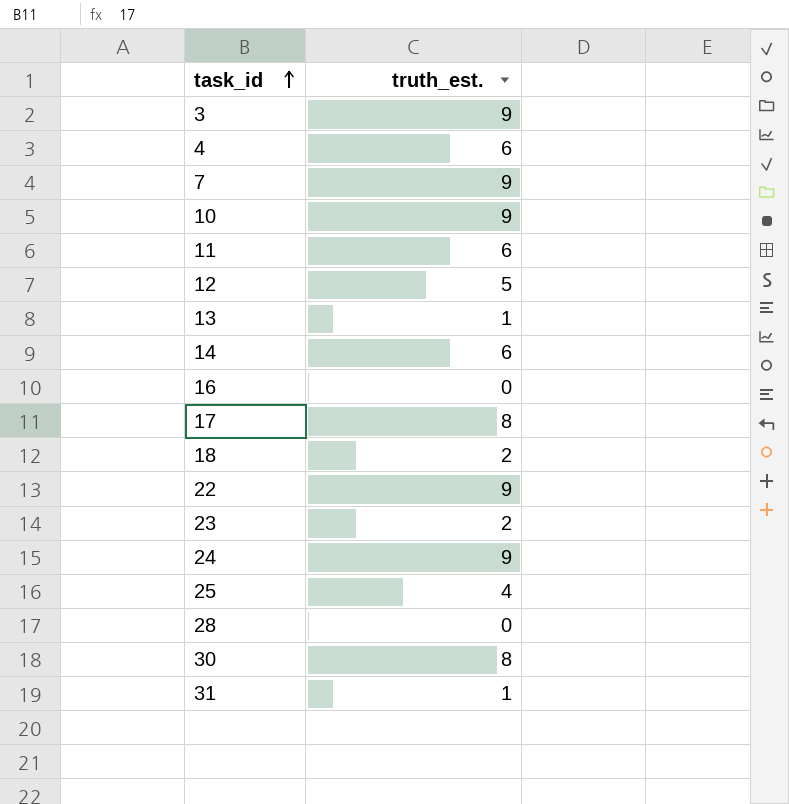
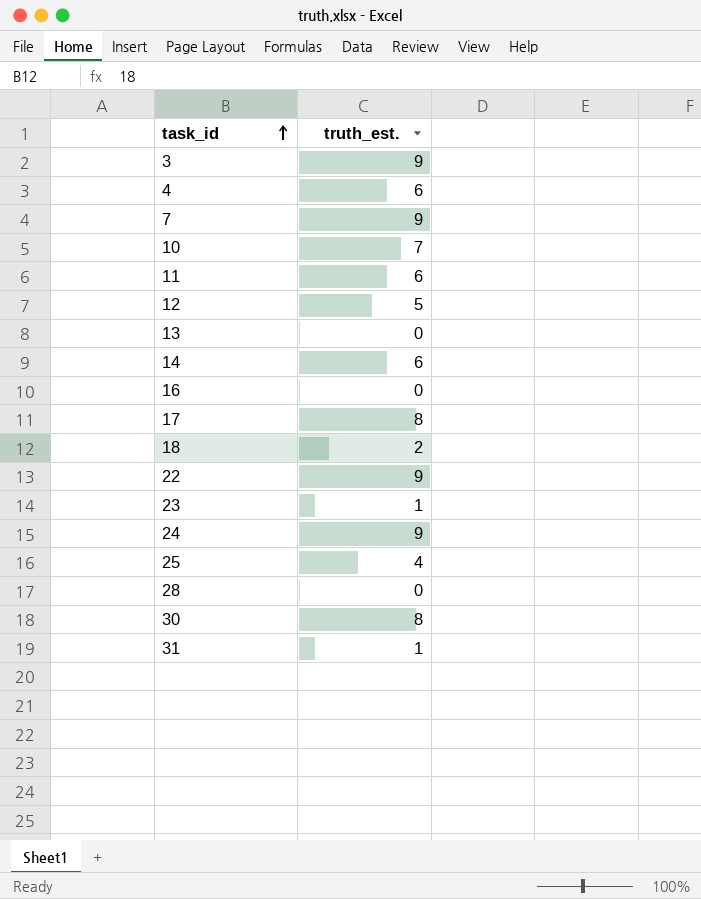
10 | truth_est.: 9 -> 7
13 | truth_est.: 1 -> 0
23 | truth_est.: 2 -> 1

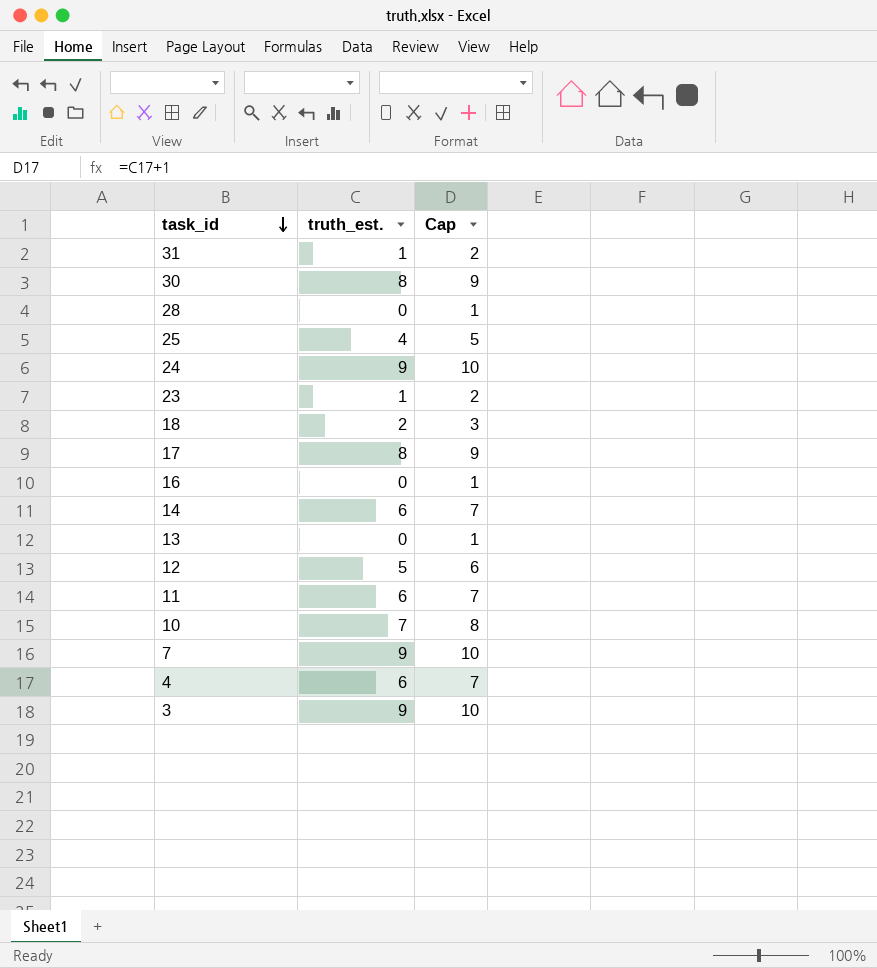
row order: task_id ascending -> task_id descending
column Cap | formula: none -> [truth_est.] + 1
row 22: 9 -> none

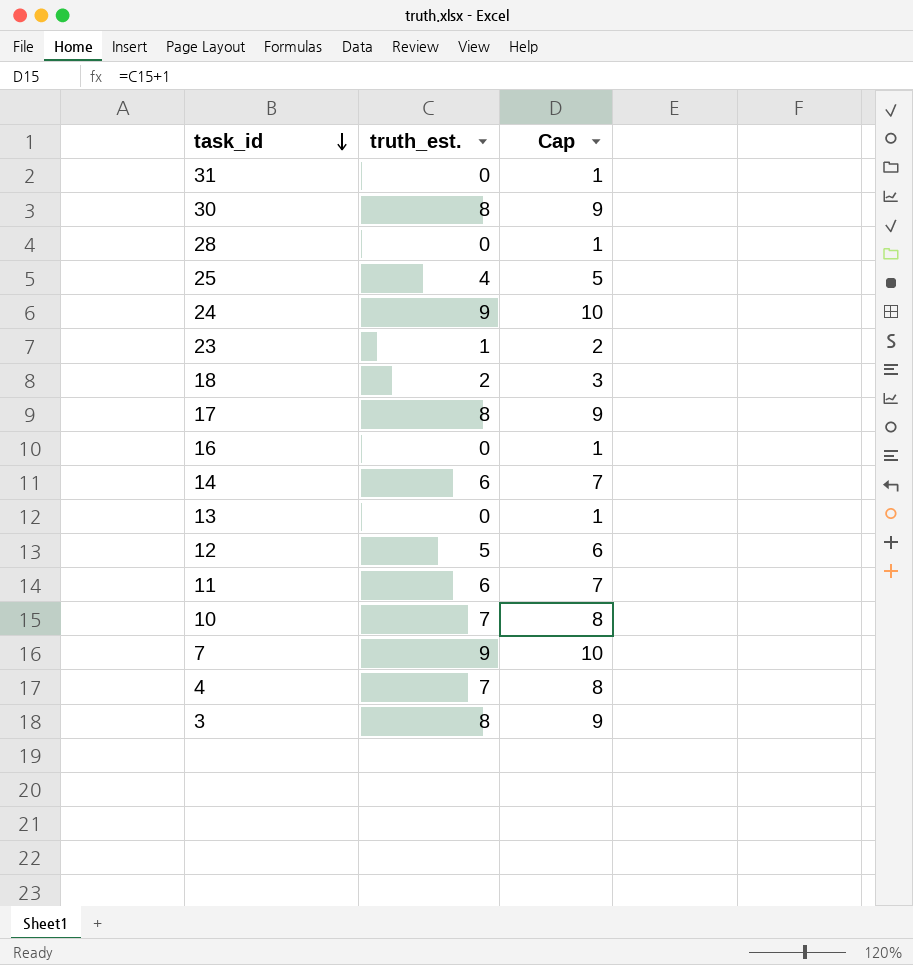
31 | truth_est.: 1 -> 0
31 | Cap: 2 -> 1
4 | truth_est.: 6 -> 7
4 | Cap: 7 -> 8
3 | truth_est.: 9 -> 8
3 | Cap: 10 -> 9

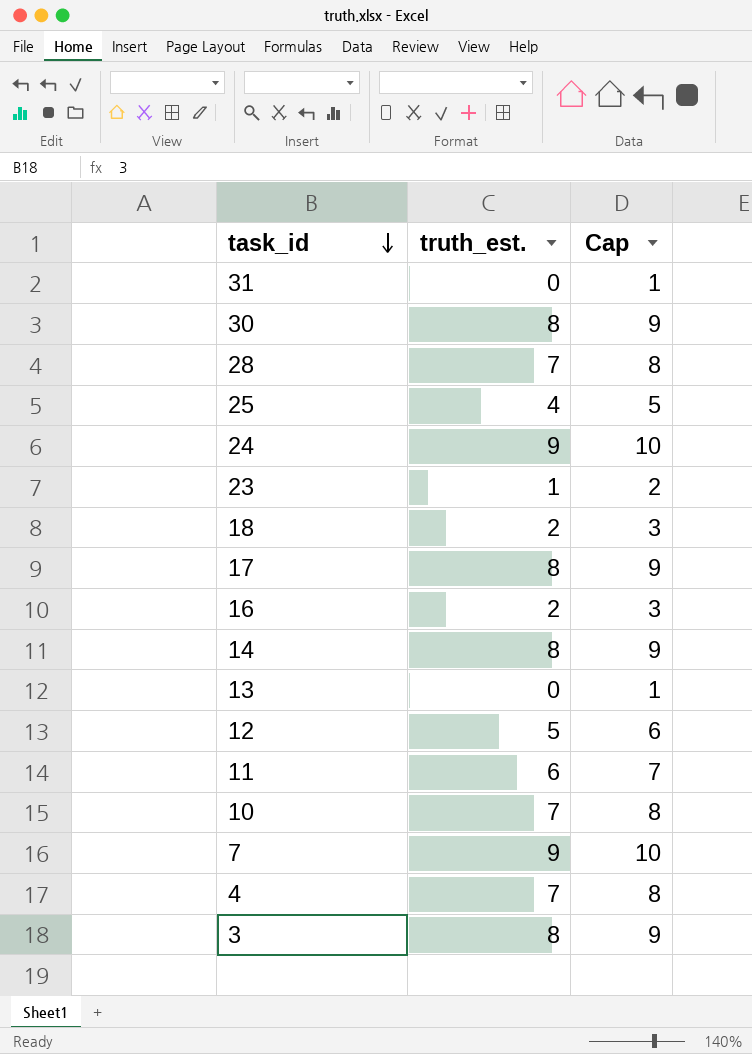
28 | truth_est.: 0 -> 7
28 | Cap: 1 -> 8
16 | truth_est.: 0 -> 2
16 | Cap: 1 -> 3
14 | truth_est.: 6 -> 8
14 | Cap: 7 -> 9

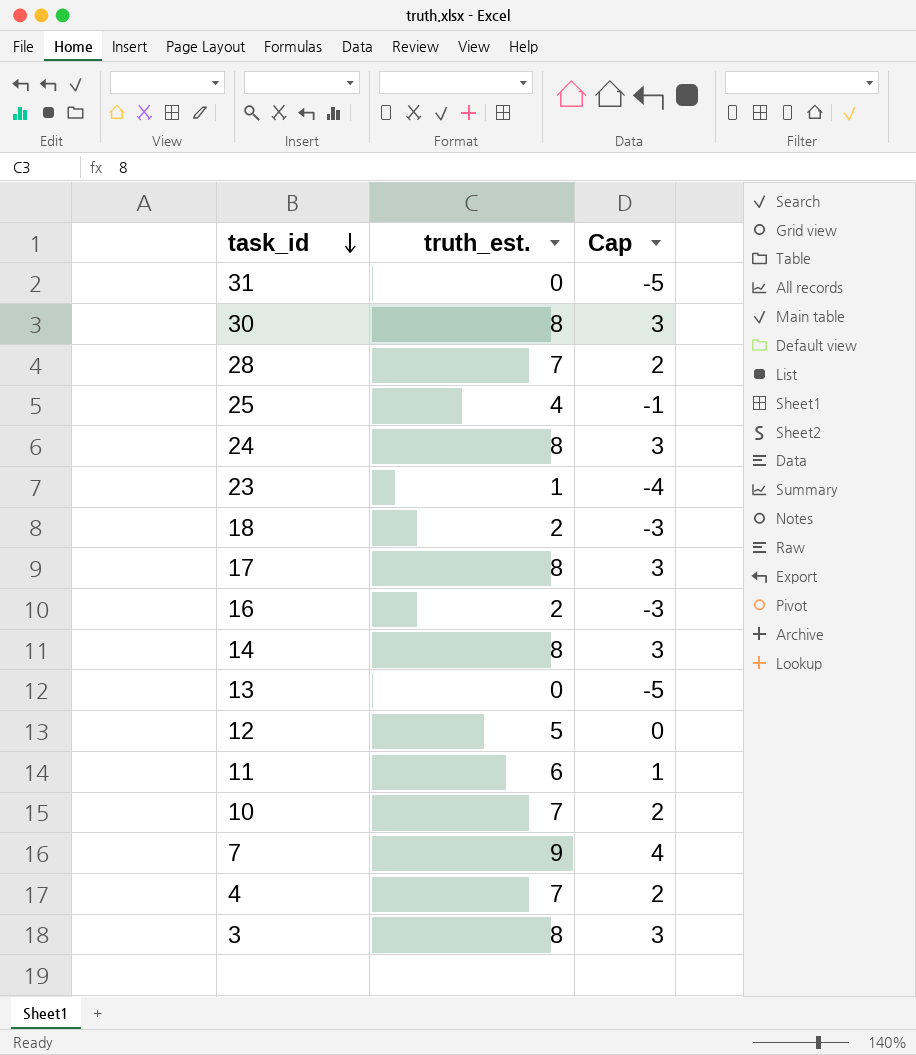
column Cap | formula: [truth_est.] + 1 -> [truth_est.] - 5
24 | truth_est.: 9 -> 8

